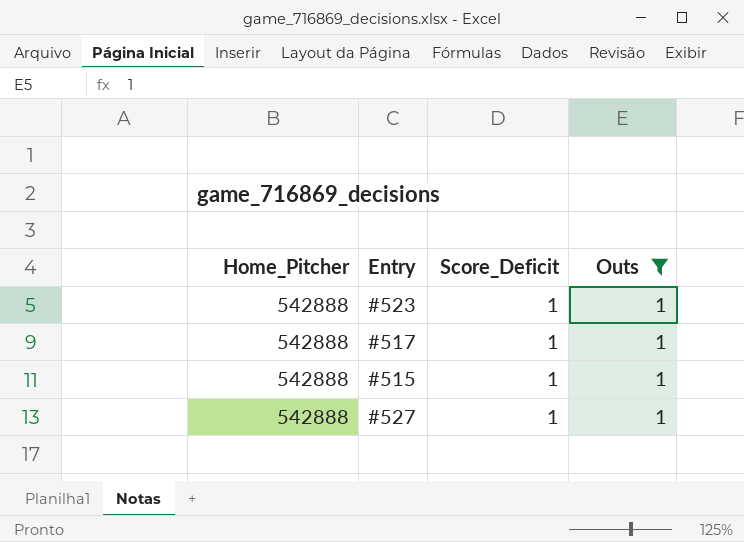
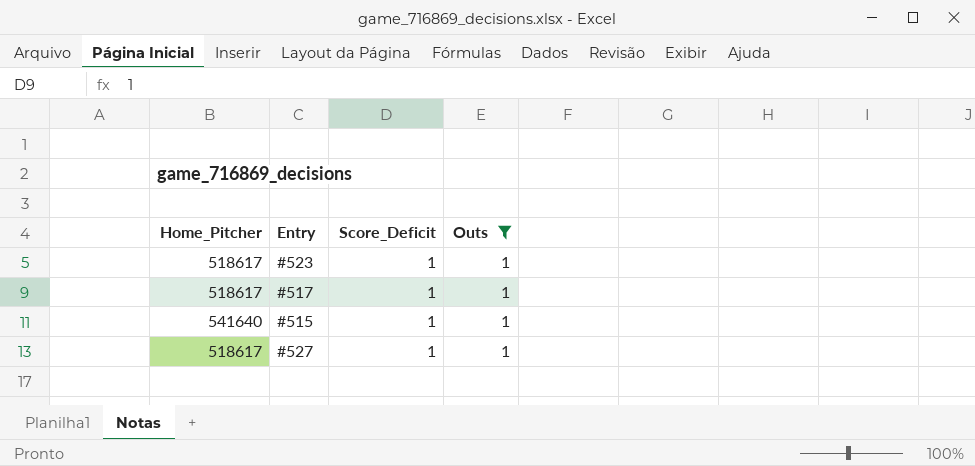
#523 | Home_Pitcher: 542888 -> 518617
#517 | Home_Pitcher: 542888 -> 518617
#515 | Home_Pitcher: 542888 -> 541640
#527 | Home_Pitcher: 542888 -> 518617

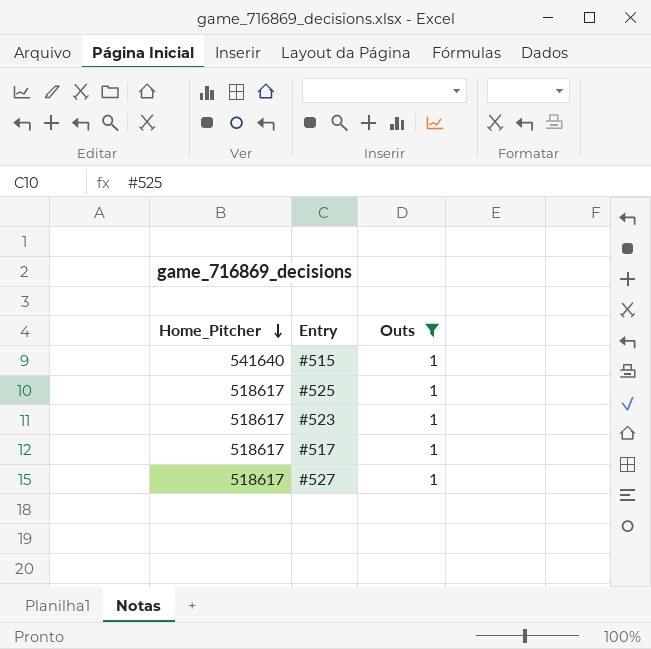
row order: none -> Home_Pitcher descending
column Score_Deficit | position: 3 -> none
row #525: none -> 518617 | 1

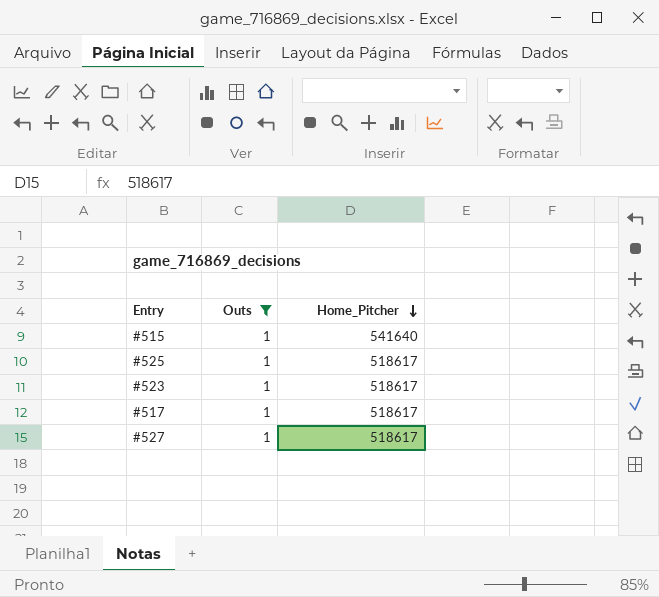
column Home_Pitcher | position: 1 -> 3

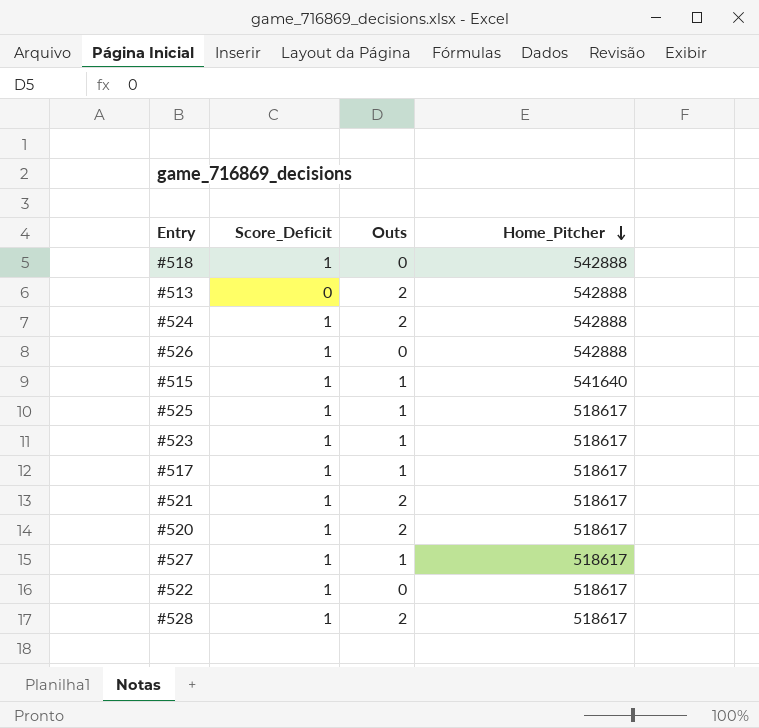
filter: Outs = 1 -> none
column Score_Deficit | position: none -> 2

